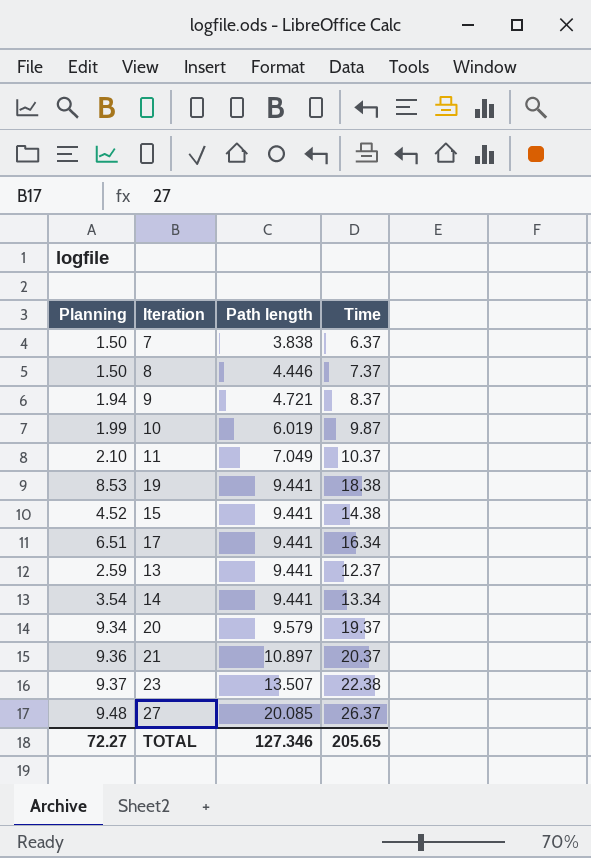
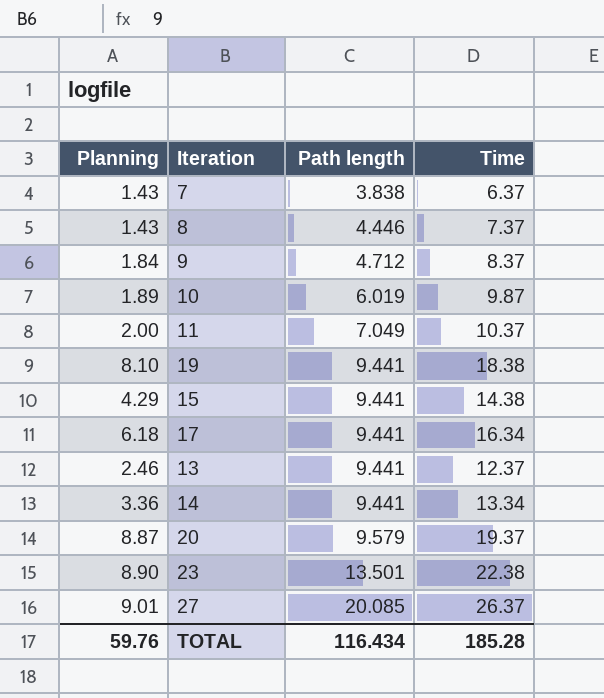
row 21: 9.36 | 10.897 | 20.37 -> none
7 | Planning: 1.50 -> 1.43
8 | Planning: 1.50 -> 1.43
9 | Planning: 1.94 -> 1.84
9 | Path length: 4.721 -> 4.712
10 | Planning: 1.99 -> 1.89
11 | Planning: 2.10 -> 2.00
19 | Planning: 8.53 -> 8.10
15 | Planning: 4.52 -> 4.29
17 | Planning: 6.51 -> 6.18
13 | Planning: 2.59 -> 2.46
14 | Planning: 3.54 -> 3.36
20 | Planning: 9.34 -> 8.87
23 | Planning: 9.37 -> 8.90
23 | Path length: 13.507 -> 13.501
27 | Planning: 9.48 -> 9.01
TOTAL | Planning: 72.27 -> 59.76
TOTAL | Path length: 127.346 -> 116.434
TOTAL | Time: 205.65 -> 185.28

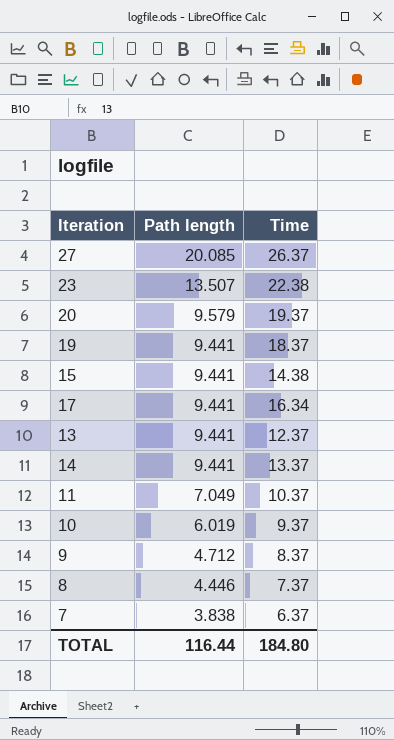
row order: Path length ascending -> Path length descending
column Planning | position: 1 -> none
23 | Path length: 13.501 -> 13.507
19 | Time: 18.38 -> 18.37
14 | Time: 13.34 -> 13.37
10 | Time: 9.87 -> 9.37
TOTAL | Path length: 116.434 -> 116.44
TOTAL | Time: 185.28 -> 184.80

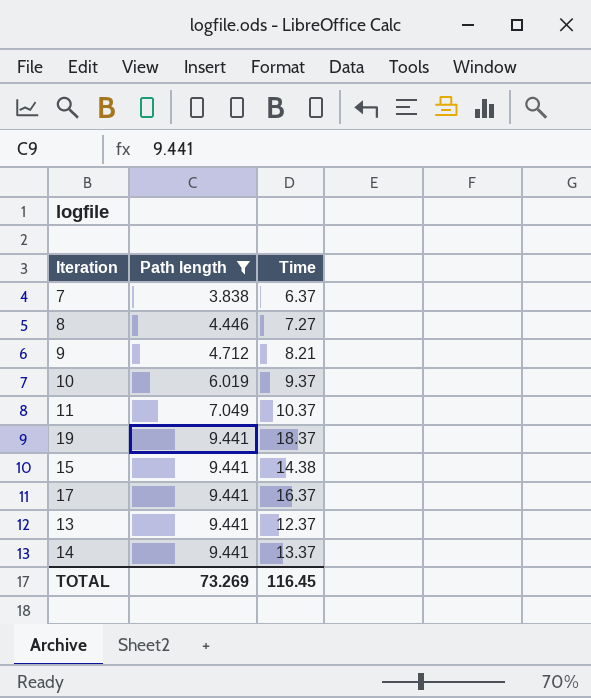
filter: none -> Path length <= 9.441
row order: Path length descending -> Path length ascending
8 | Time: 7.37 -> 7.27
9 | Time: 8.37 -> 8.21
17 | Time: 16.34 -> 16.37
TOTAL | Path length: 116.44 -> 73.269
TOTAL | Time: 184.80 -> 116.45

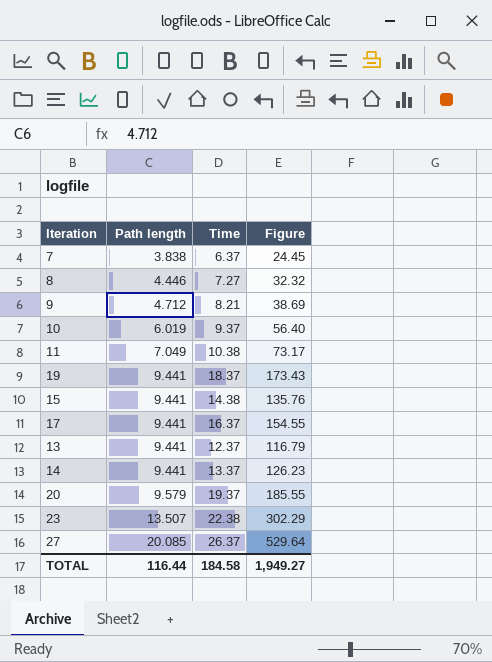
filter: Path length <= 9.441 -> none
column Figure | formula: none -> [Path length] * [Time]
11 | Time: 10.37 -> 10.38
TOTAL | Path length: 73.269 -> 116.44
TOTAL | Time: 116.45 -> 184.58

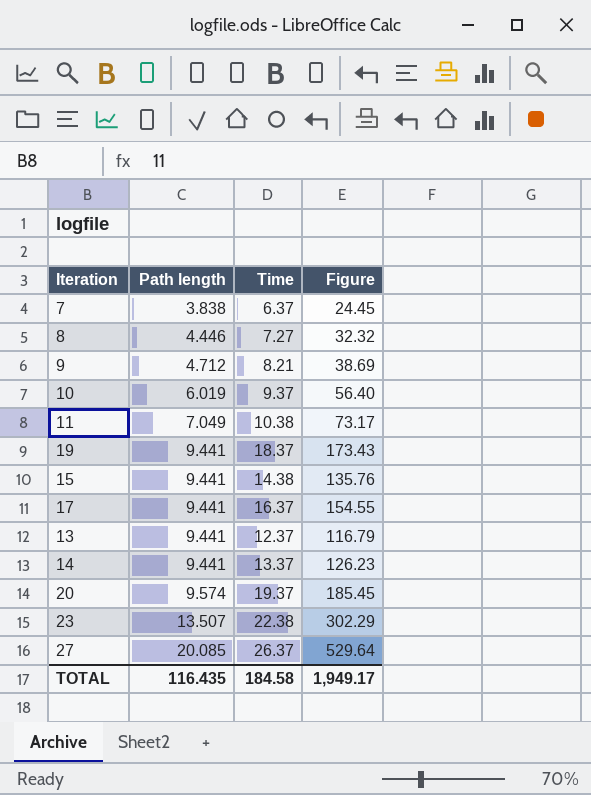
20 | Path length: 9.579 -> 9.574
20 | Figure: 185.55 -> 185.45
TOTAL | Path length: 116.44 -> 116.435
TOTAL | Figure: 1,949.27 -> 1,949.17

